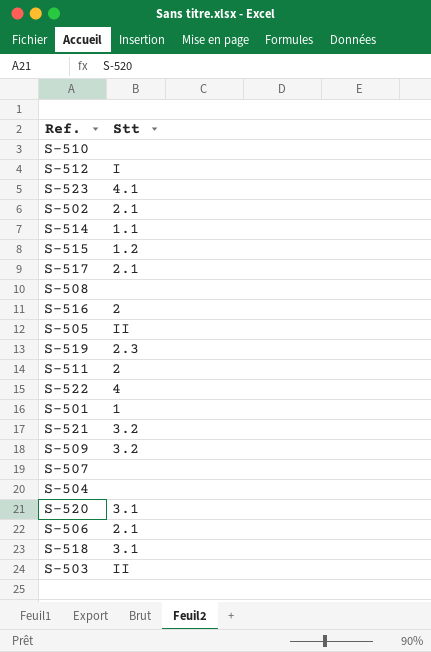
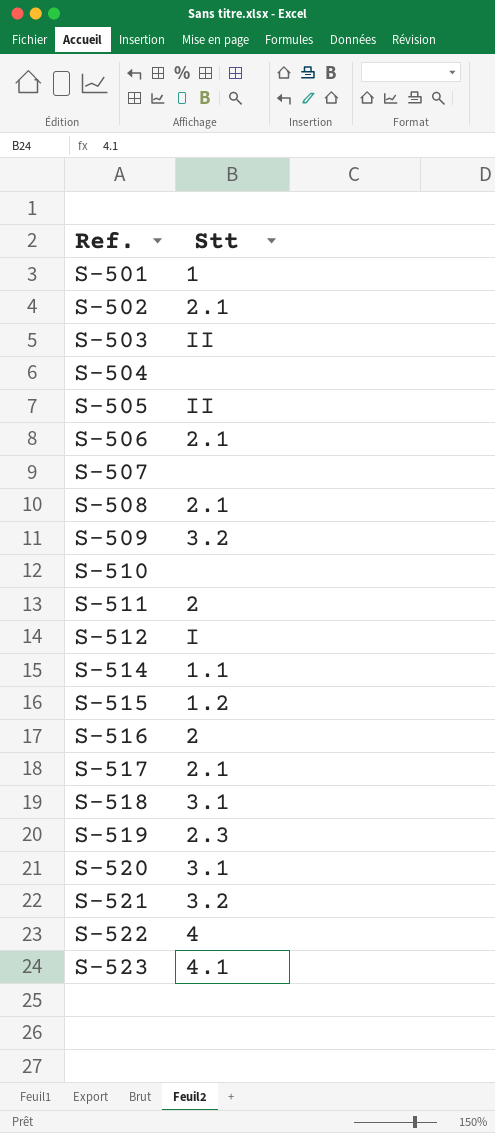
row order: none -> Ref. ascending
S-508 | Stt: none -> 2.1

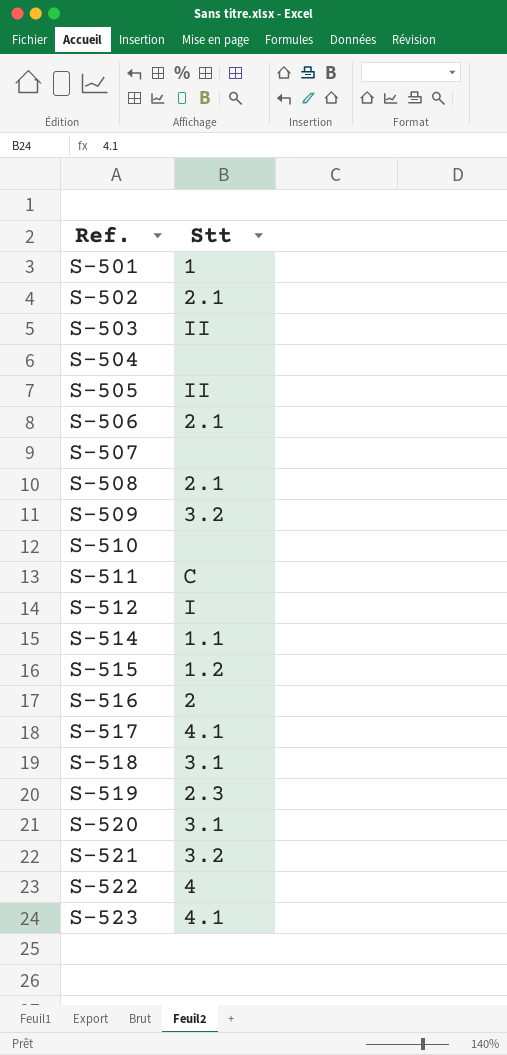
S-511 | Stt: 2 -> C
S-517 | Stt: 2.1 -> 4.1

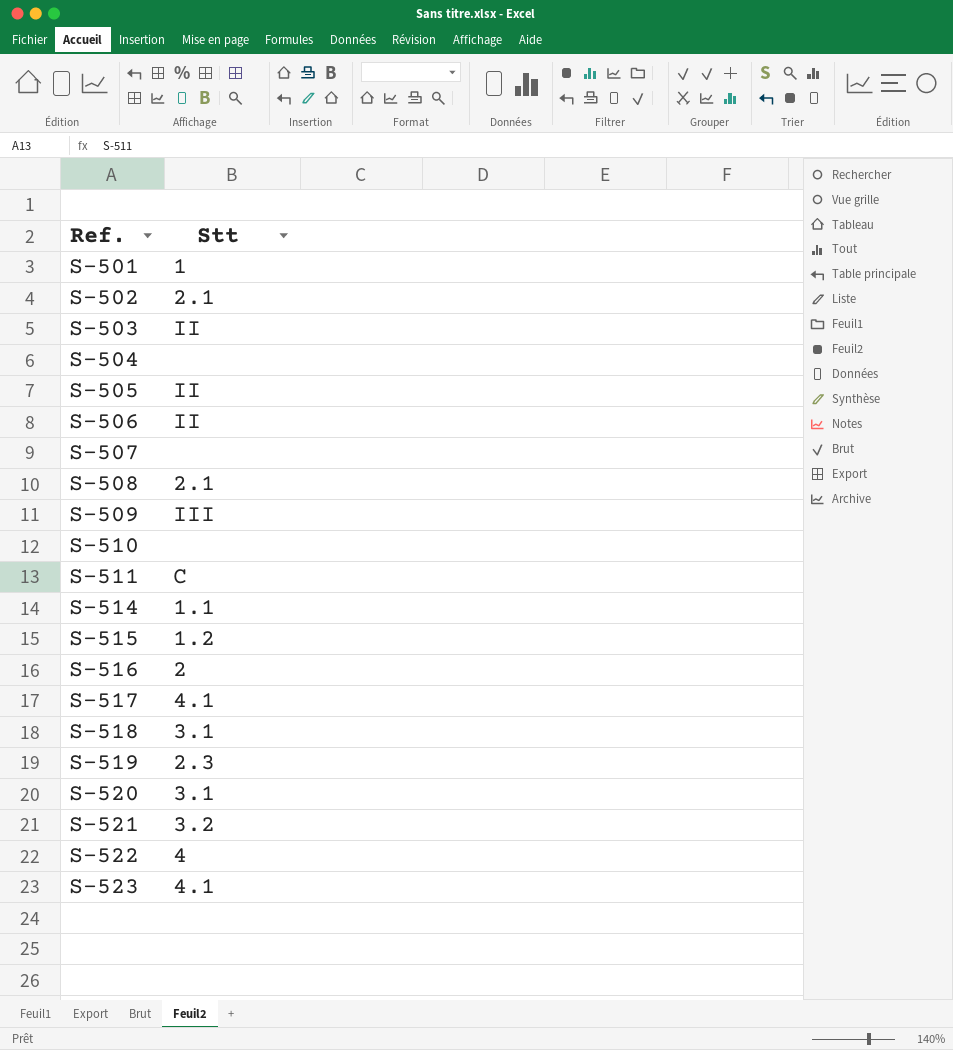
row S-512: I -> none
S-506 | Stt: 2.1 -> II
S-509 | Stt: 3.2 -> III

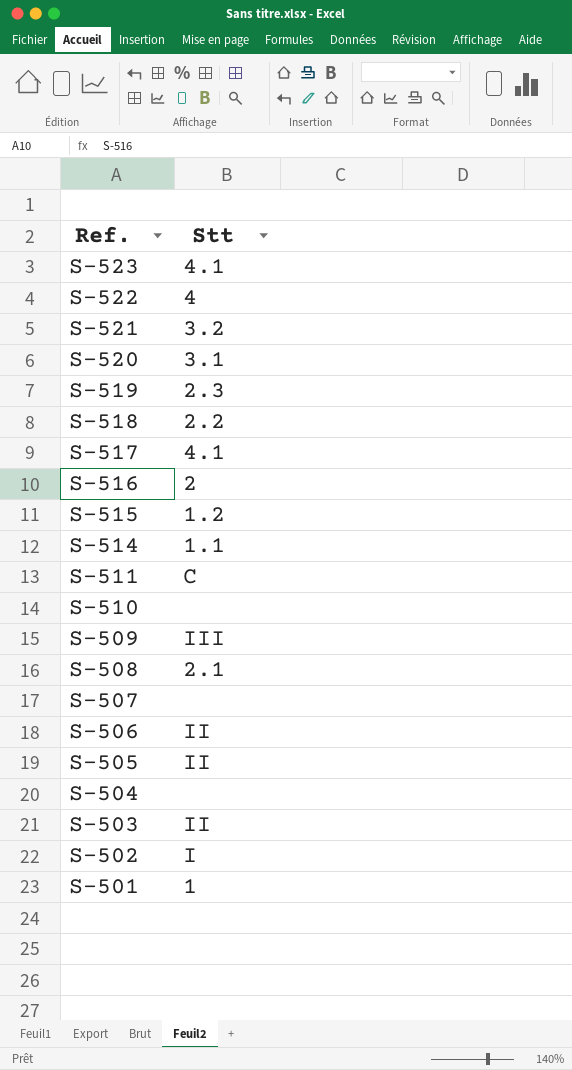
row order: Ref. ascending -> Ref. descending
S-518 | Stt: 3.1 -> 2.2
S-502 | Stt: 2.1 -> I

